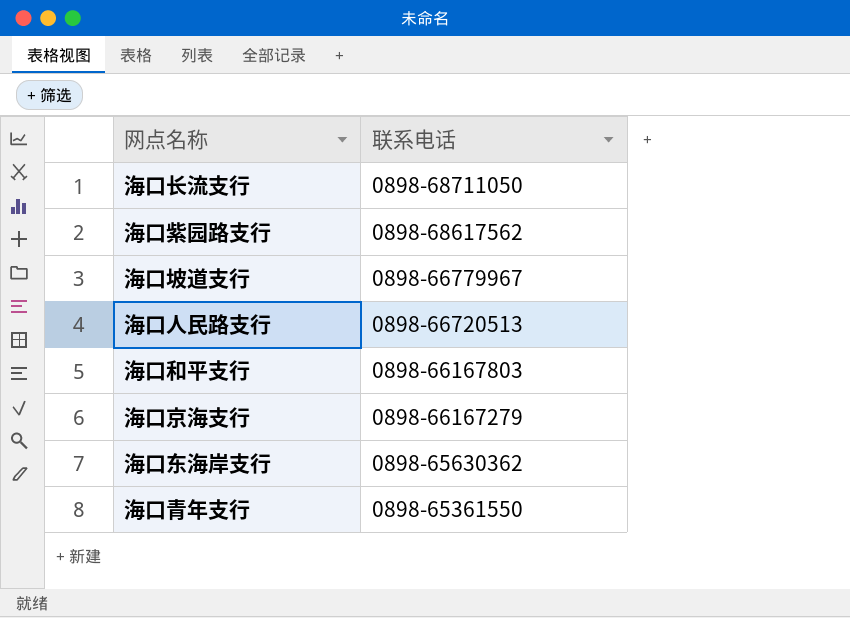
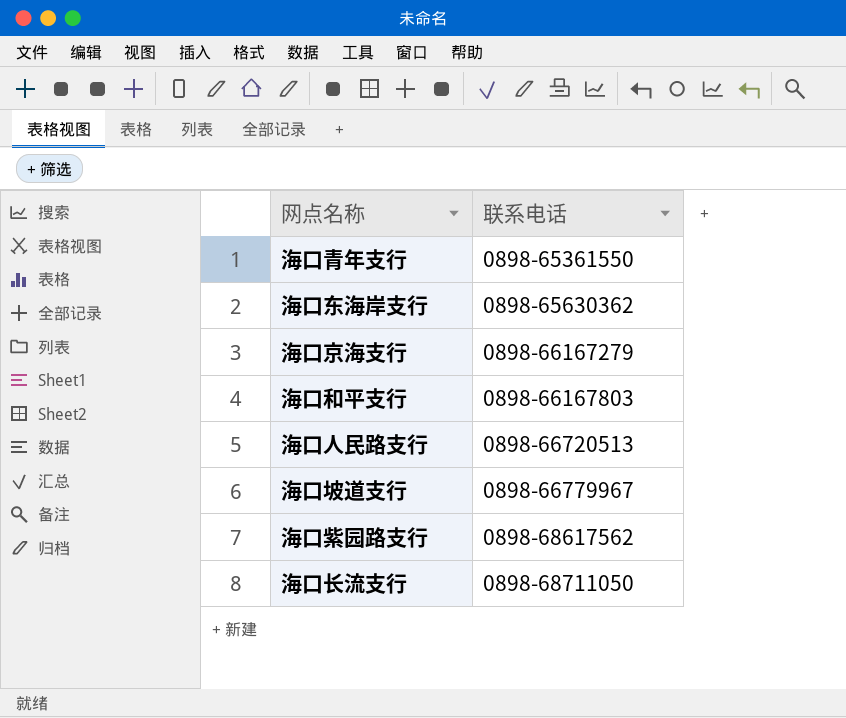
row order: 联系电话 descending -> 联系电话 ascending

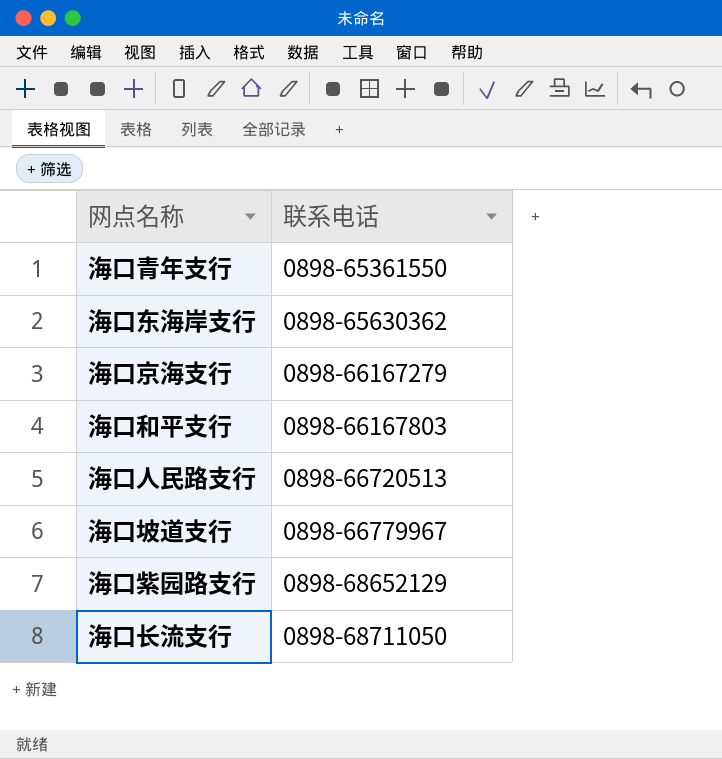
海口紫园路支行 | 联系电话: 0898-68617562 -> 0898-68652129

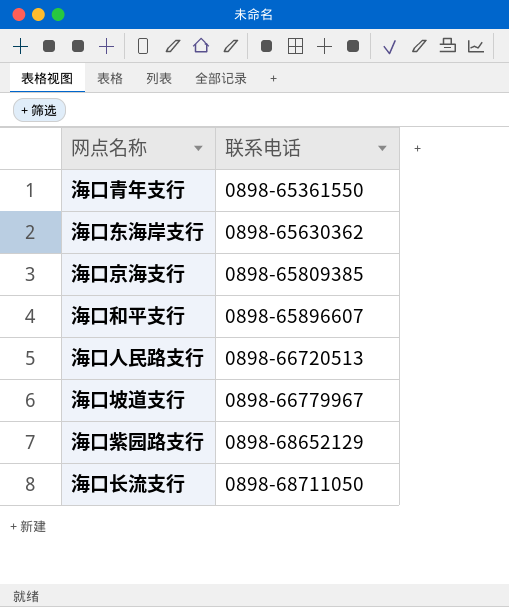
海口京海支行 | 联系电话: 0898-66167279 -> 0898-65809385
海口和平支行 | 联系电话: 0898-66167803 -> 0898-65896607

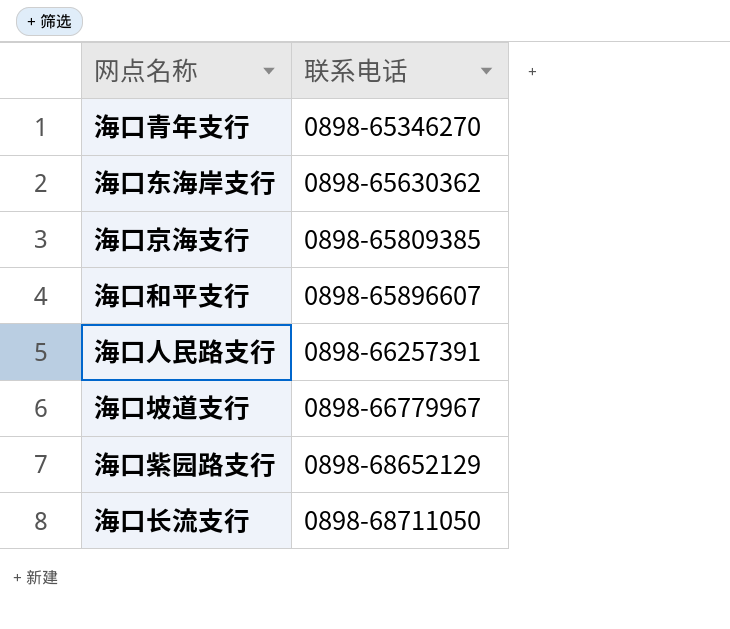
海口青年支行 | 联系电话: 0898-65361550 -> 0898-65346270
海口人民路支行 | 联系电话: 0898-66720513 -> 0898-66257391

